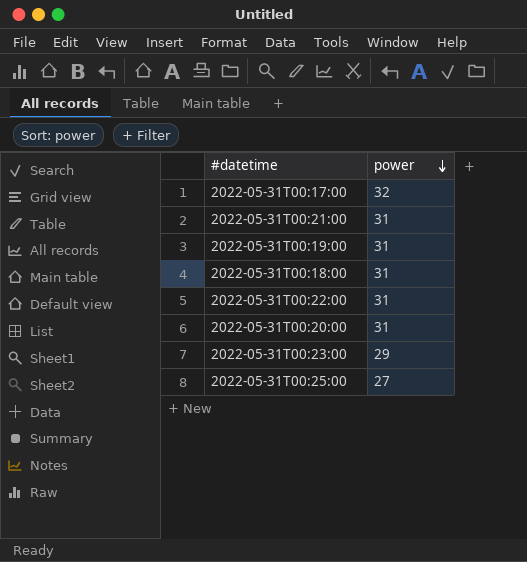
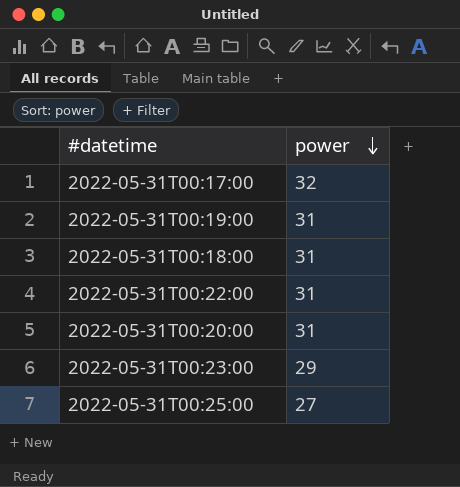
row 2022-05-31T00:21:00: 31 -> none

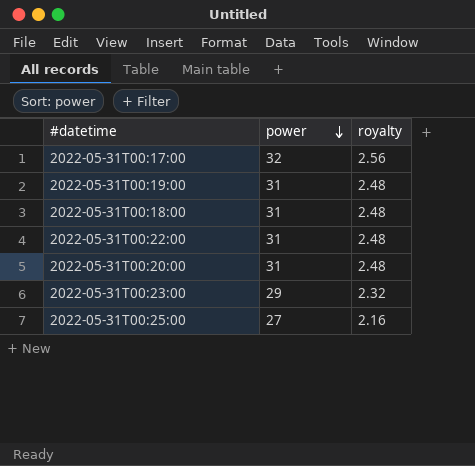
column royalty | formula: none -> [power] * 0.08

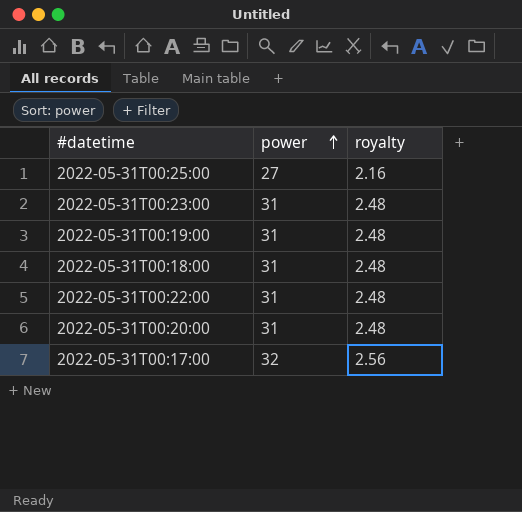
row order: power descending -> power ascending
2022-05-31T00:23:00 | power: 29 -> 31
2022-05-31T00:23:00 | royalty: 2.32 -> 2.48

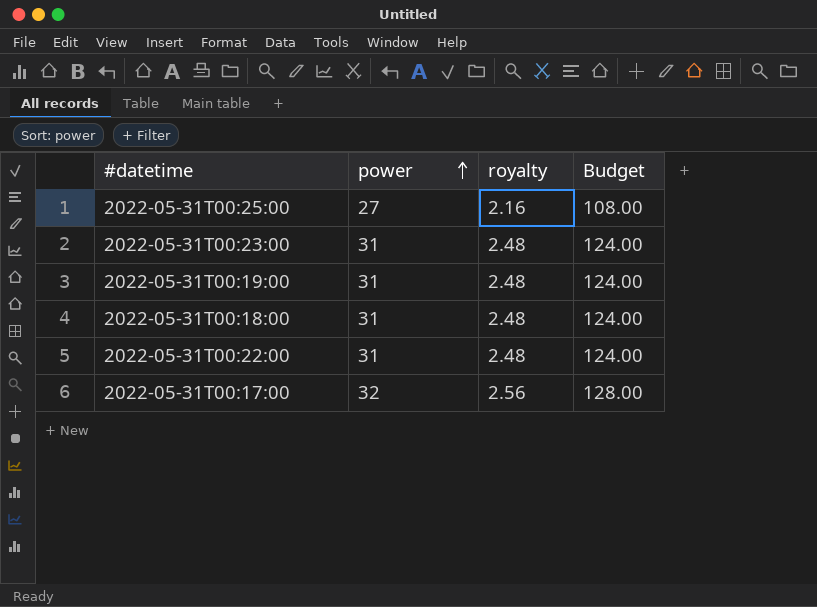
column Budget | formula: none -> [power] * 4
row 2022-05-31T00:20:00: 31 | 2.48 -> none

